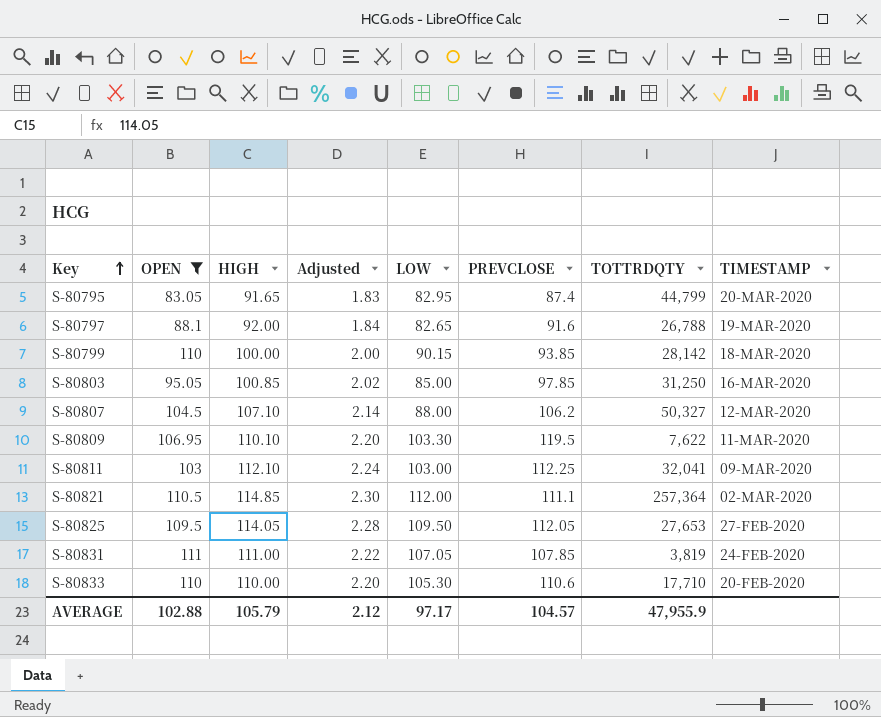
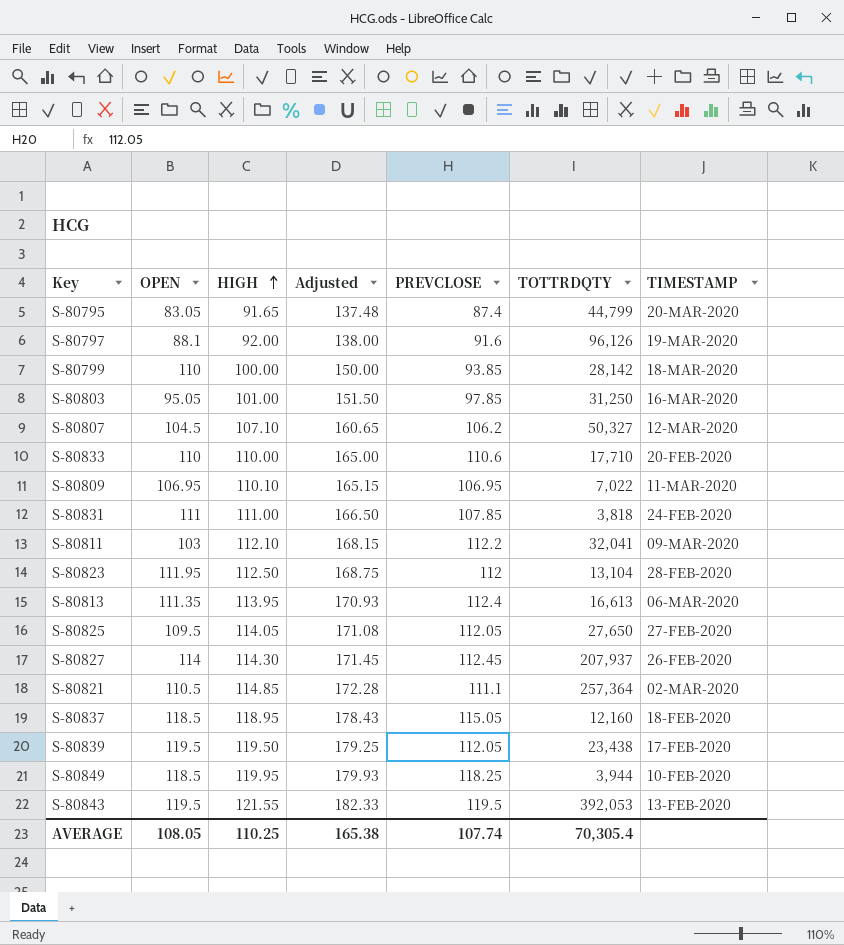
filter: OPEN <= 111 -> none
row order: Key ascending -> HIGH ascending
column LOW | position: 5 -> none
column Adjusted | formula: [HIGH] * 0.02 -> [HIGH] * 1.5
S-80797 | TOTTRDQTY: 26,788 -> 96,126
S-80803 | HIGH: 100.85 -> 101.00
S-80809 | PREVCLOSE: 119.5 -> 106.95
S-80809 | TOTTRDQTY: 7,622 -> 7,022
S-80831 | TOTTRDQTY: 3,819 -> 3,818
S-80811 | PREVCLOSE: 112.25 -> 112.2
S-80825 | TOTTRDQTY: 27,653 -> 27,650
AVERAGE | OPEN: 102.88 -> 108.05
AVERAGE | HIGH: 105.79 -> 110.25
AVERAGE | Adjusted: 2.12 -> 165.38
AVERAGE | PREVCLOSE: 104.57 -> 107.74
AVERAGE | TOTTRDQTY: 47,955.9 -> 70,305.4

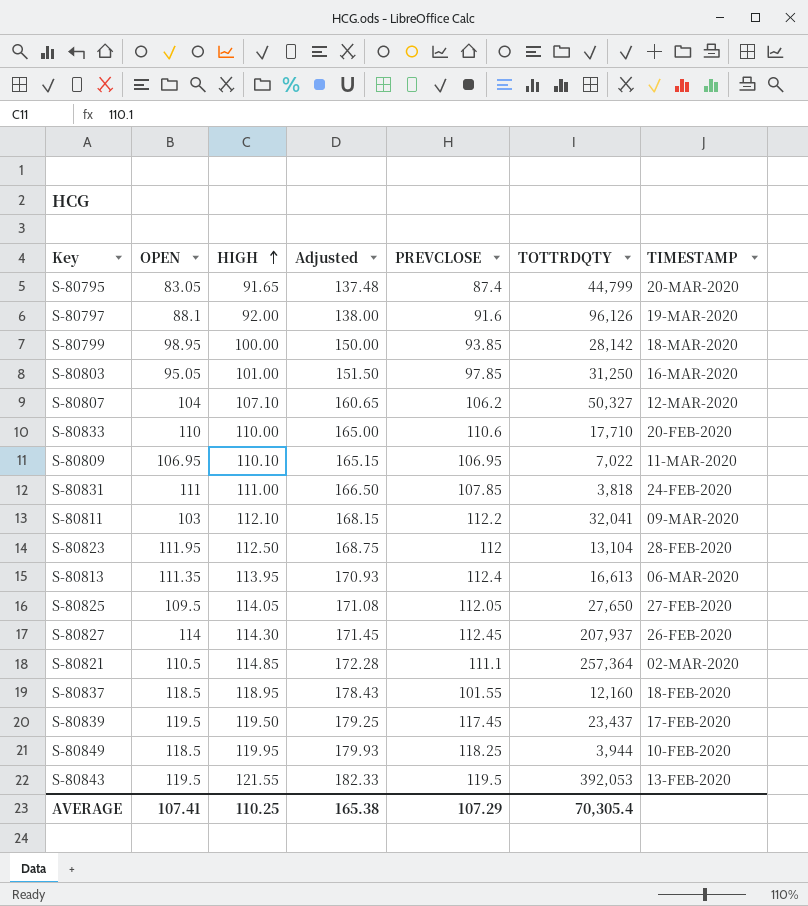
S-80799 | OPEN: 110 -> 98.95
S-80807 | OPEN: 104.5 -> 104
S-80837 | PREVCLOSE: 115.05 -> 101.55
S-80839 | PREVCLOSE: 112.05 -> 117.45
S-80839 | TOTTRDQTY: 23,438 -> 23,437
AVERAGE | OPEN: 108.05 -> 107.41
AVERAGE | PREVCLOSE: 107.74 -> 107.29

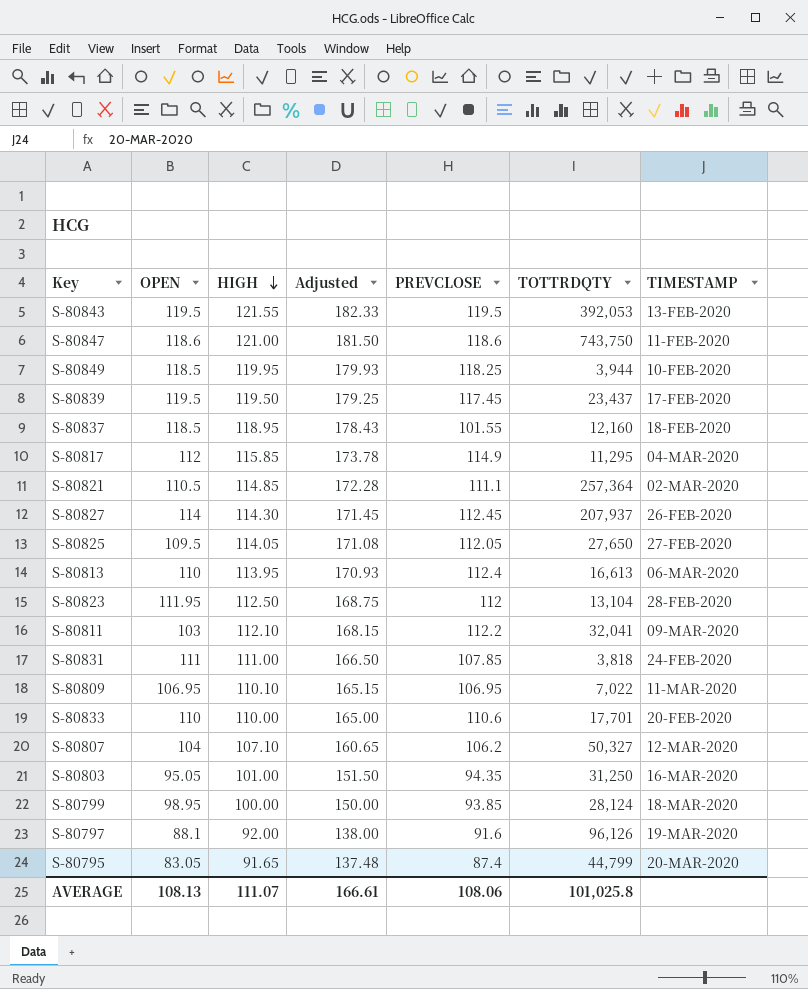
row order: HIGH ascending -> HIGH descending
row S-80847: none -> 118.6 | 121.00 | 181.50 | 118.6 | 743,750 | 11-FEB-2020
row S-80817: none -> 112 | 115.85 | 173.78 | 114.9 | 11,295 | 04-MAR-2020
S-80813 | OPEN: 111.35 -> 110
S-80833 | TOTTRDQTY: 17,710 -> 17,701
S-80803 | PREVCLOSE: 97.85 -> 94.35
S-80799 | TOTTRDQTY: 28,142 -> 28,124
AVERAGE | OPEN: 107.41 -> 108.13
AVERAGE | HIGH: 110.25 -> 111.07
AVERAGE | Adjusted: 165.38 -> 166.61
AVERAGE | PREVCLOSE: 107.29 -> 108.06
AVERAGE | TOTTRDQTY: 70,305.4 -> 101,025.8

